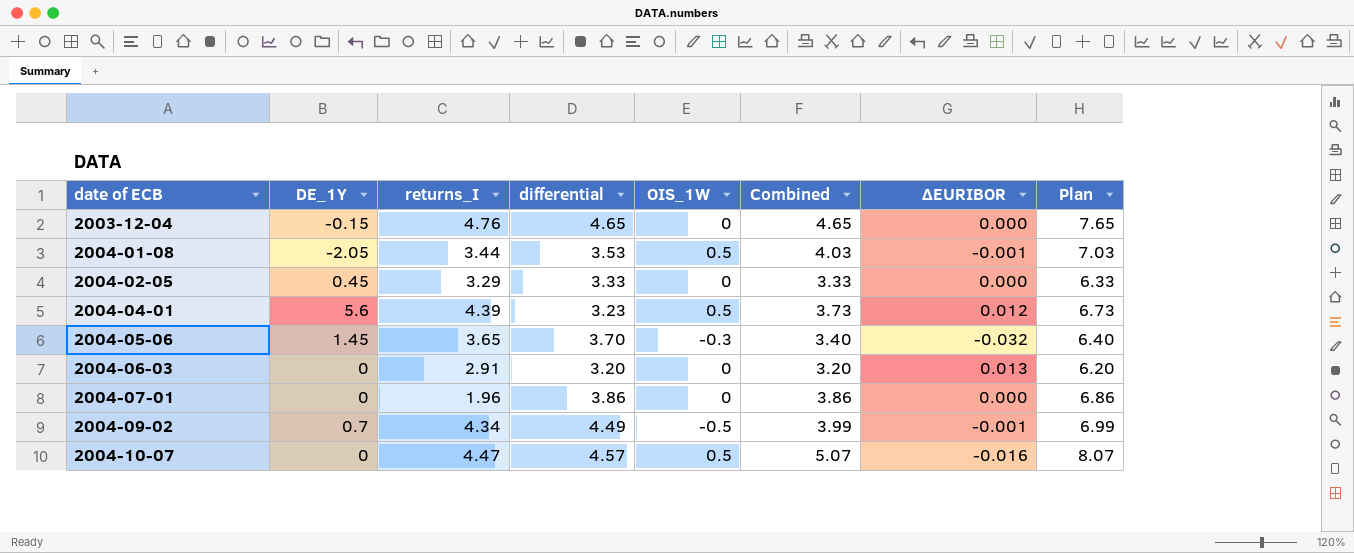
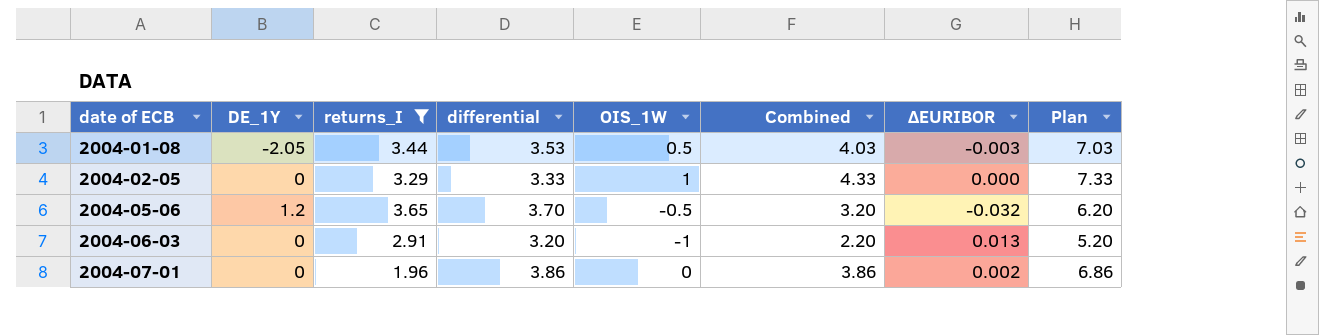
filter: none -> returns_I <= 3.65
2004-01-08 | ∆EURIBOR: -0.001 -> -0.003
2004-02-05 | DE_1Y: 0.45 -> 0
2004-02-05 | OIS_1W: 0 -> 1
2004-02-05 | Combined: 3.33 -> 4.33
2004-02-05 | Plan: 6.33 -> 7.33
2004-05-06 | DE_1Y: 1.45 -> 1.2
2004-05-06 | OIS_1W: -0.3 -> -0.5
2004-05-06 | Combined: 3.40 -> 3.20
2004-05-06 | Plan: 6.40 -> 6.20
2004-06-03 | OIS_1W: 0 -> -1
2004-06-03 | Combined: 3.20 -> 2.20
2004-06-03 | Plan: 6.20 -> 5.20
2004-07-01 | ∆EURIBOR: 0.000 -> 0.002

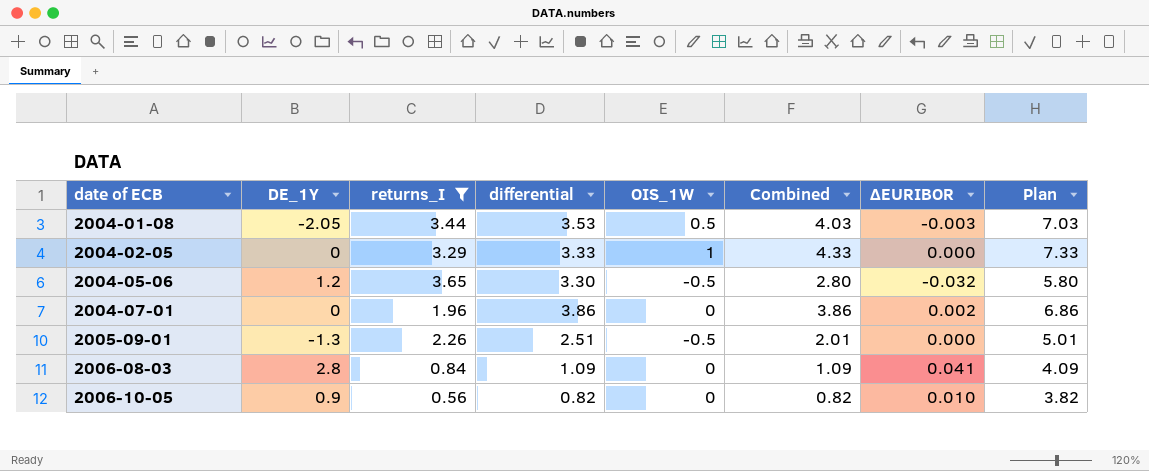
row 2004-06-03: 0 | 2.91 | 3.20 | -1 | 2.20 | 0.013 | 5.20 -> none
2004-05-06 | differential: 3.70 -> 3.30
2004-05-06 | Combined: 3.20 -> 2.80
2004-05-06 | Plan: 6.20 -> 5.80
row 2005-09-01: none -> -1.3 | 2.26 | 2.51 | -0.5 | 2.01 | 0.000 | 5.01
row 2006-08-03: none -> 2.8 | 0.84 | 1.09 | 0 | 1.09 | 0.041 | 4.09
row 2006-10-05: none -> 0.9 | 0.56 | 0.82 | 0 | 0.82 | 0.010 | 3.82

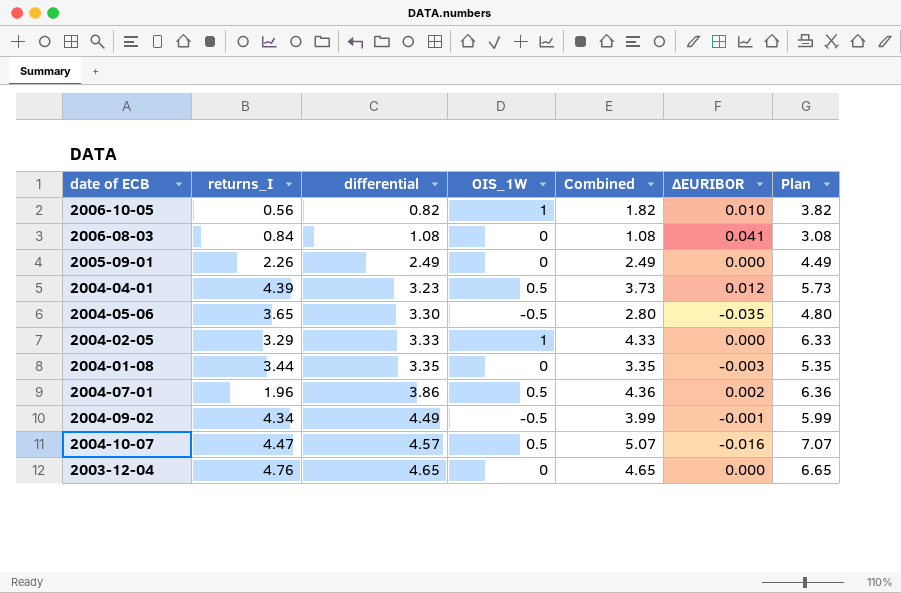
filter: returns_I <= 3.65 -> none
row order: date of ECB ascending -> differential ascending
column DE_1Y | position: 2 -> none
column Plan | formula: [Combined] + 3 -> [Combined] + 2
2006-10-05 | OIS_1W: 0 -> 1
2006-10-05 | Combined: 0.82 -> 1.82
2006-08-03 | differential: 1.09 -> 1.08
2006-08-03 | Combined: 1.09 -> 1.08
2005-09-01 | differential: 2.51 -> 2.49
2005-09-01 | OIS_1W: -0.5 -> 0
2005-09-01 | Combined: 2.01 -> 2.49
2004-05-06 | ∆EURIBOR: -0.032 -> -0.035
2004-01-08 | differential: 3.53 -> 3.35
2004-01-08 | OIS_1W: 0.5 -> 0
2004-01-08 | Combined: 4.03 -> 3.35
2004-07-01 | OIS_1W: 0 -> 0.5
2004-07-01 | Combined: 3.86 -> 4.36

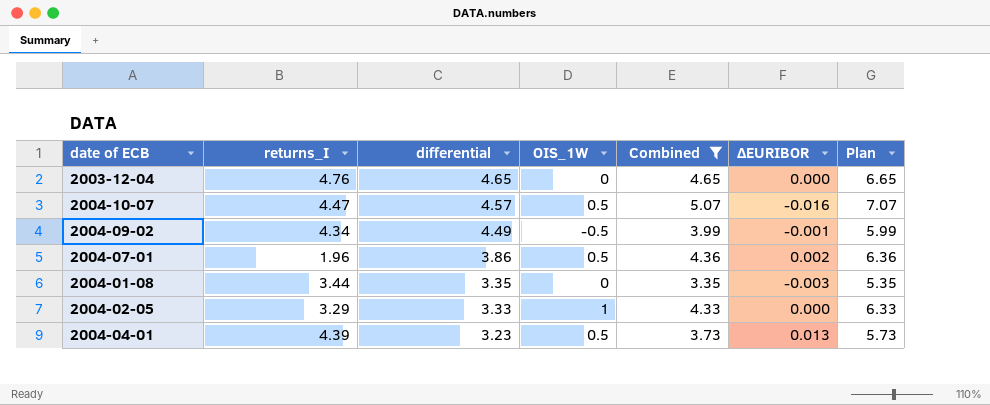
filter: none -> Combined >= 3.35
row order: differential ascending -> differential descending
2004-04-01 | ∆EURIBOR: 0.012 -> 0.013

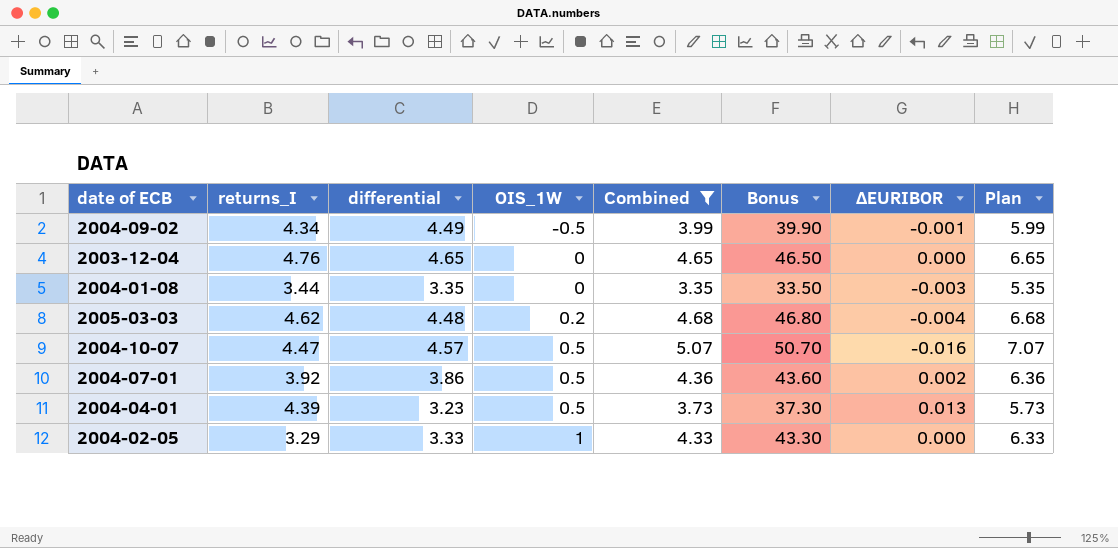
row order: differential descending -> OIS_1W ascending
column Bonus | formula: none -> [Combined] * 10
row 2005-03-03: none -> 4.62 | 4.48 | 0.2 | 4.68 | 46.80 | -0.004 | 6.68
2004-07-01 | returns_I: 1.96 -> 3.92

